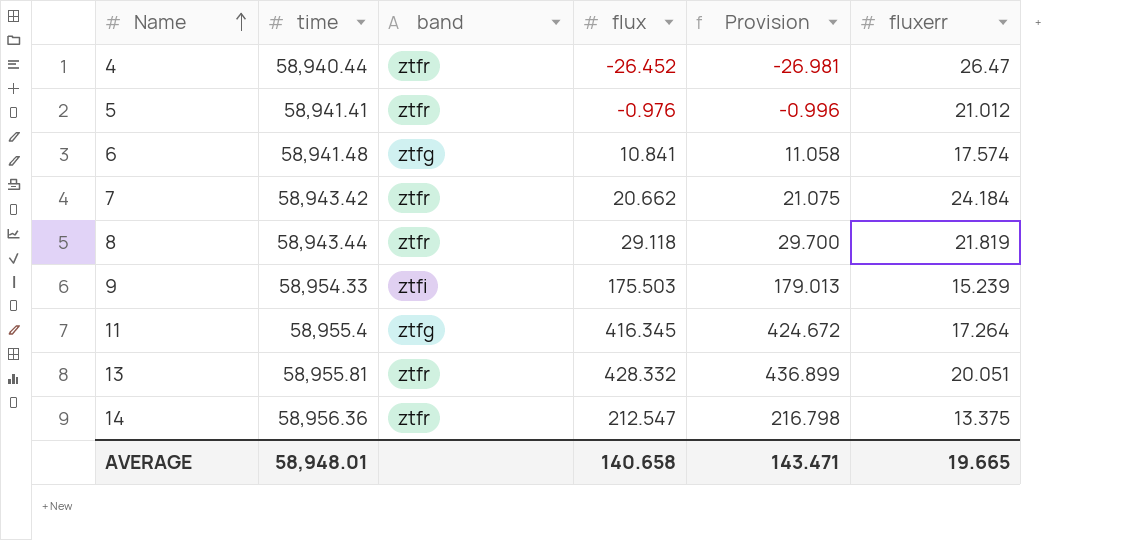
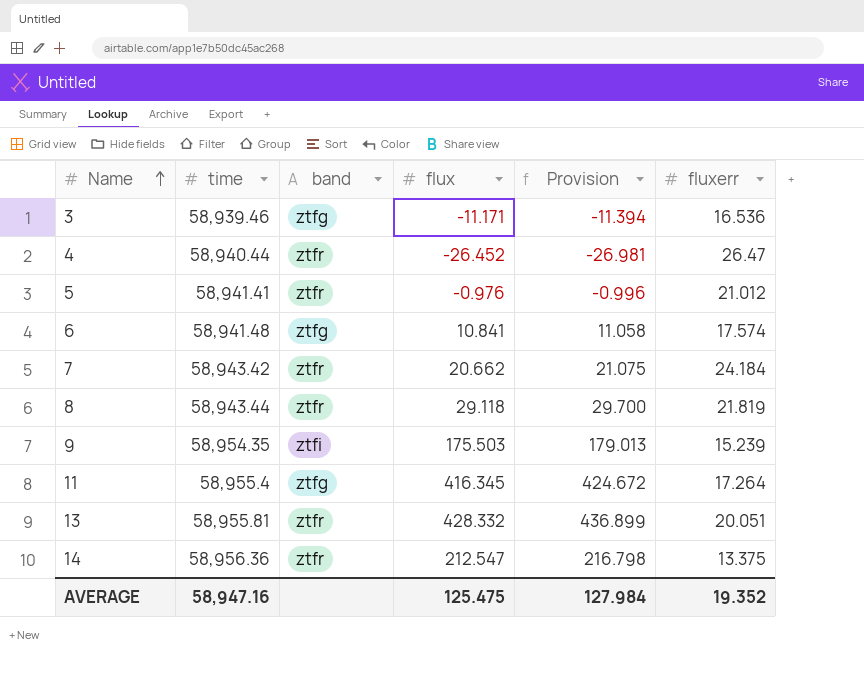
row 3: none -> 58,939.46 | ztfg | -11.171 | -11.394 | 16.536
9 | time: 58,954.33 -> 58,954.35
AVERAGE | time: 58,948.01 -> 58,947.16
AVERAGE | flux: 140.658 -> 125.475
AVERAGE | Provision: 143.471 -> 127.984
AVERAGE | fluxerr: 19.665 -> 19.352

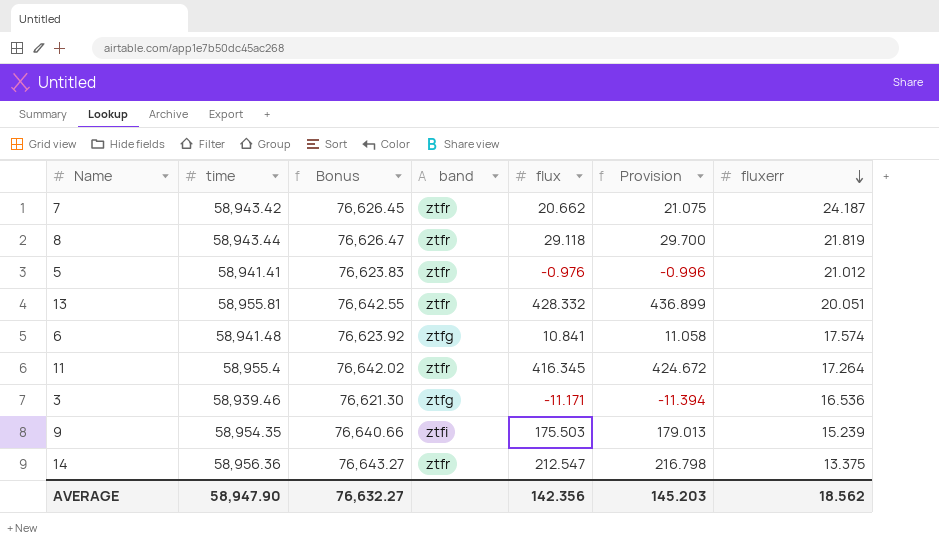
row order: Name ascending -> fluxerr descending
column Bonus | formula: none -> [time] * 1.3
row 4: 58,940.44 | ztfr | -26.452 | -26.981 | 26.47 -> none
7 | fluxerr: 24.184 -> 24.187
11 | band: ztfg -> ztfr
AVERAGE | time: 58,947.16 -> 58,947.90
AVERAGE | flux: 125.475 -> 142.356
AVERAGE | Provision: 127.984 -> 145.203
AVERAGE | fluxerr: 19.352 -> 18.562

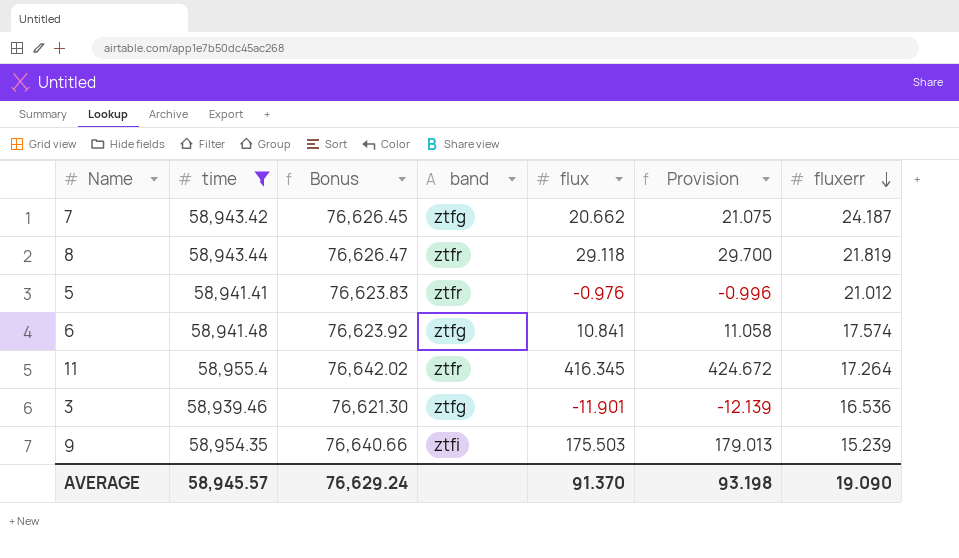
filter: none -> time <= 58,955.4
7 | band: ztfr -> ztfg
3 | flux: -11.171 -> -11.901
3 | Provision: -11.394 -> -12.139
AVERAGE | time: 58,947.90 -> 58,945.57
AVERAGE | Bonus: 76,632.27 -> 76,629.24
AVERAGE | flux: 142.356 -> 91.370
AVERAGE | Provision: 145.203 -> 93.198
AVERAGE | fluxerr: 18.562 -> 19.090

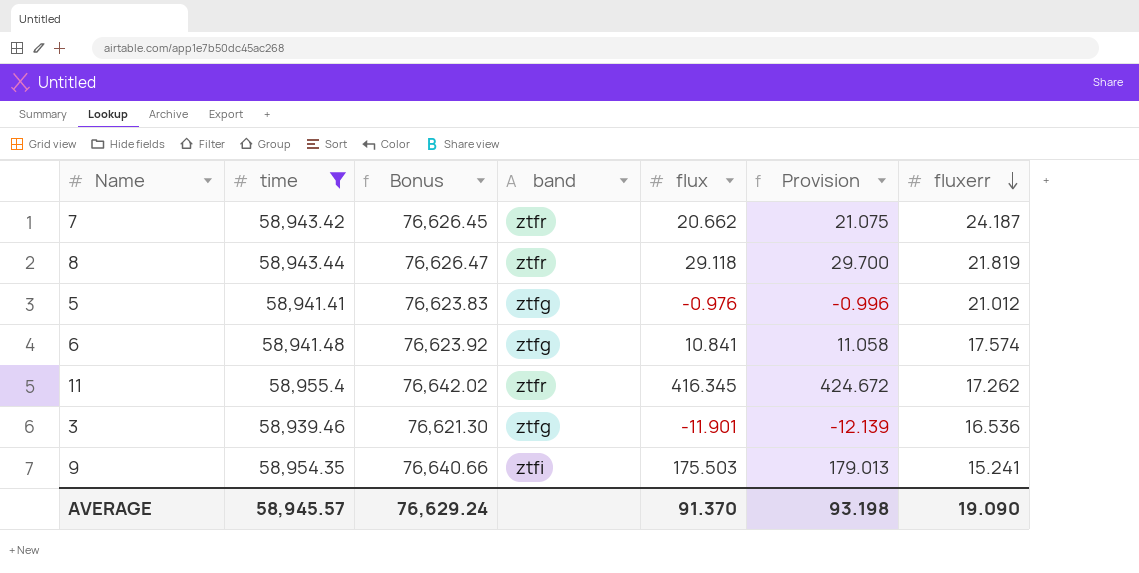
7 | band: ztfg -> ztfr
5 | band: ztfr -> ztfg
11 | fluxerr: 17.264 -> 17.262
9 | fluxerr: 15.239 -> 15.241

